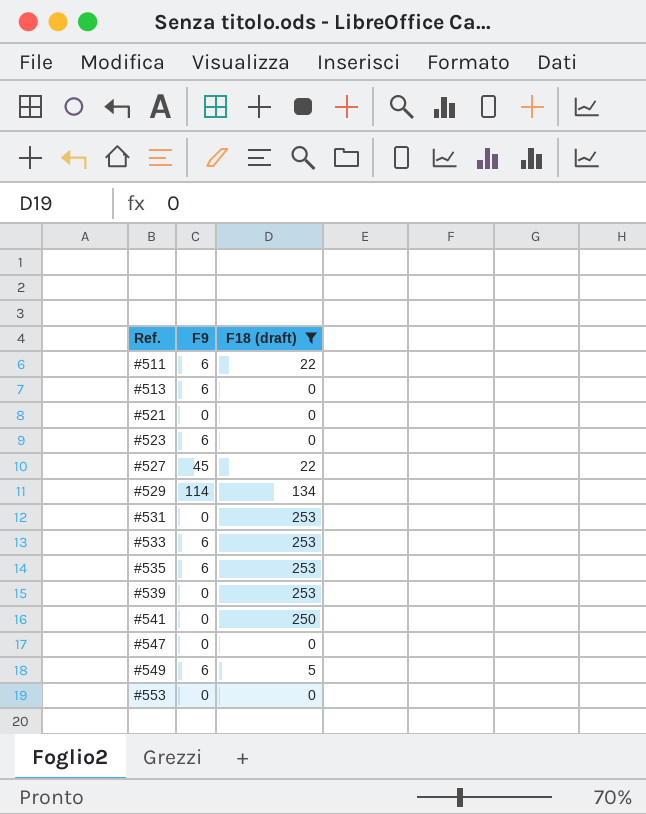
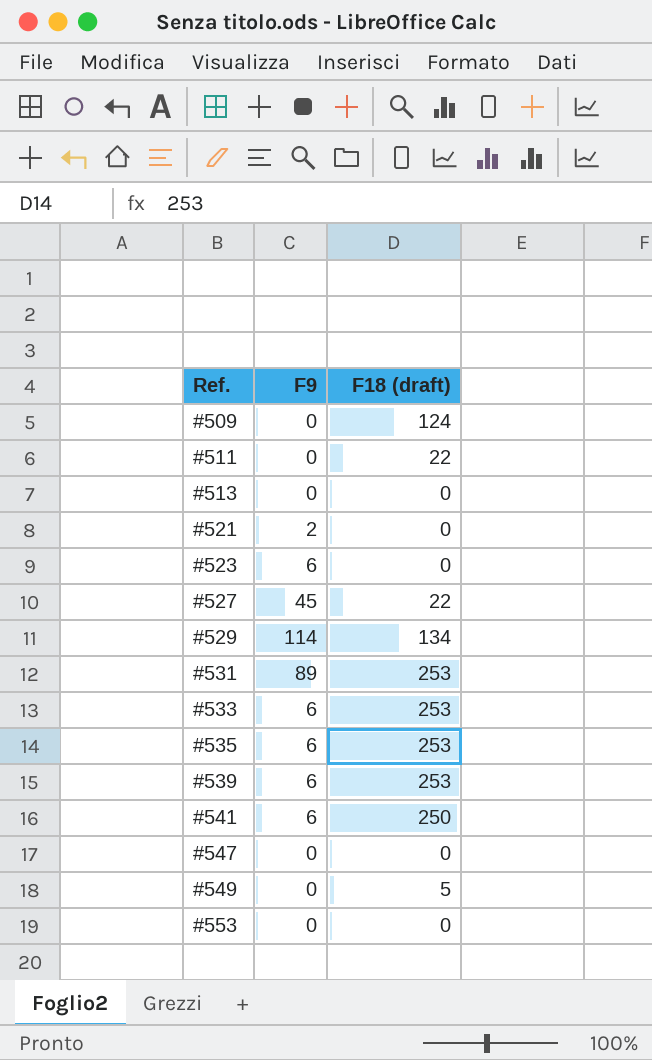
filter: F18 (draft) != 124 -> none
#511 | F9: 6 -> 0
#513 | F9: 6 -> 0
#521 | F9: 0 -> 2
#531 | F9: 0 -> 89
#539 | F9: 0 -> 6
#541 | F9: 0 -> 6
#549 | F9: 6 -> 0

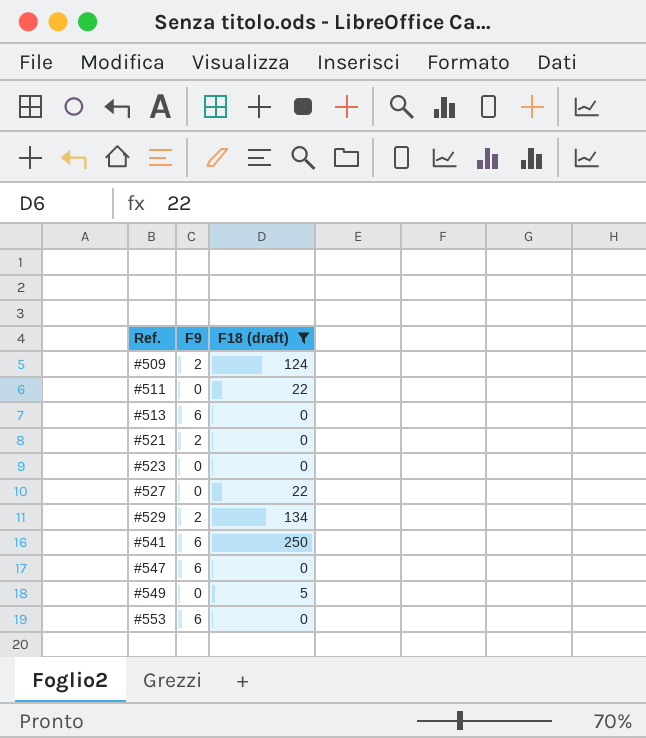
filter: none -> F18 (draft) != 253
#509 | F9: 0 -> 2
#513 | F9: 0 -> 6
#523 | F9: 6 -> 0
#527 | F9: 45 -> 0
#529 | F9: 114 -> 2
#547 | F9: 0 -> 6
#553 | F9: 0 -> 6

